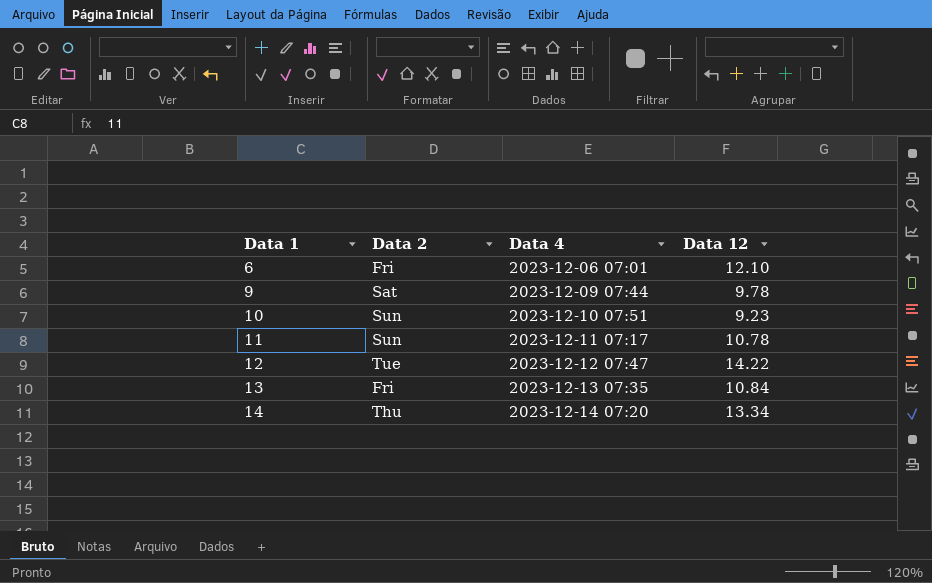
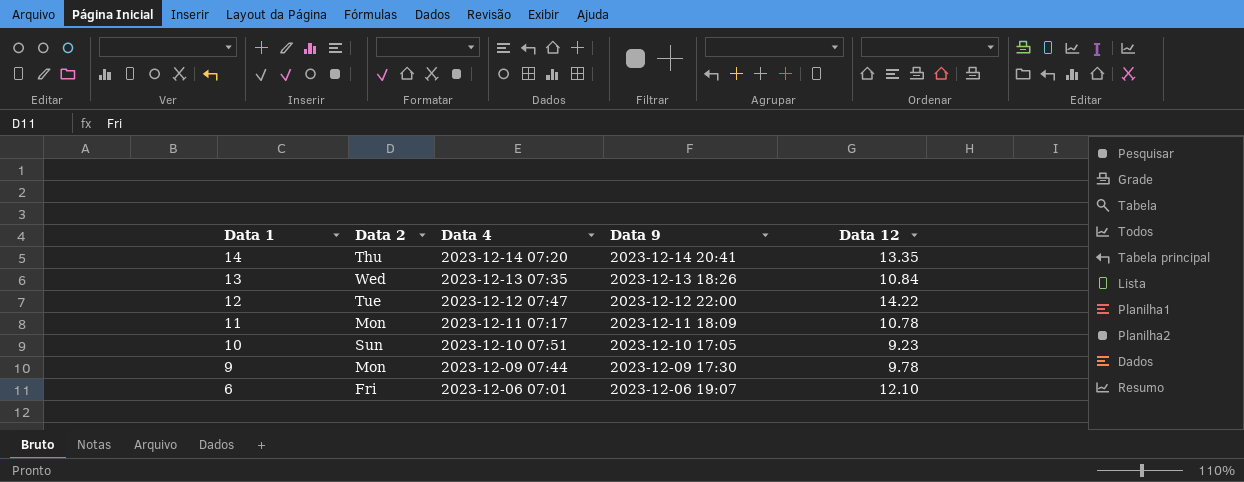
row order: Data 1 ascending -> Data 1 descending
column Data 9 | position: none -> 4
14 | Data 12: 13.34 -> 13.35
13 | Data 2: Fri -> Wed
11 | Data 2: Sun -> Mon
9 | Data 2: Sat -> Mon

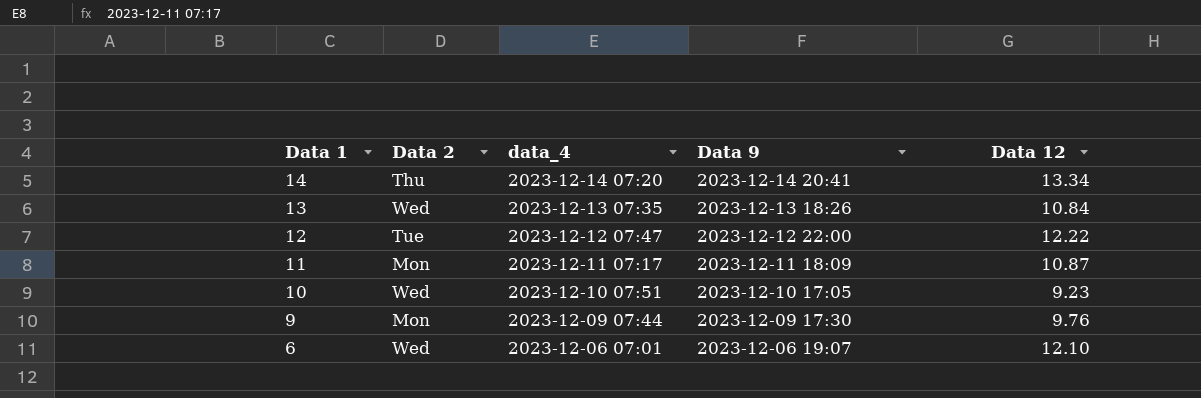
column name: Data 4 -> data_4
14 | Data 12: 13.35 -> 13.34
12 | Data 12: 14.22 -> 12.22
11 | Data 12: 10.78 -> 10.87
10 | Data 2: Sun -> Wed
9 | Data 12: 9.78 -> 9.76
6 | Data 2: Fri -> Wed

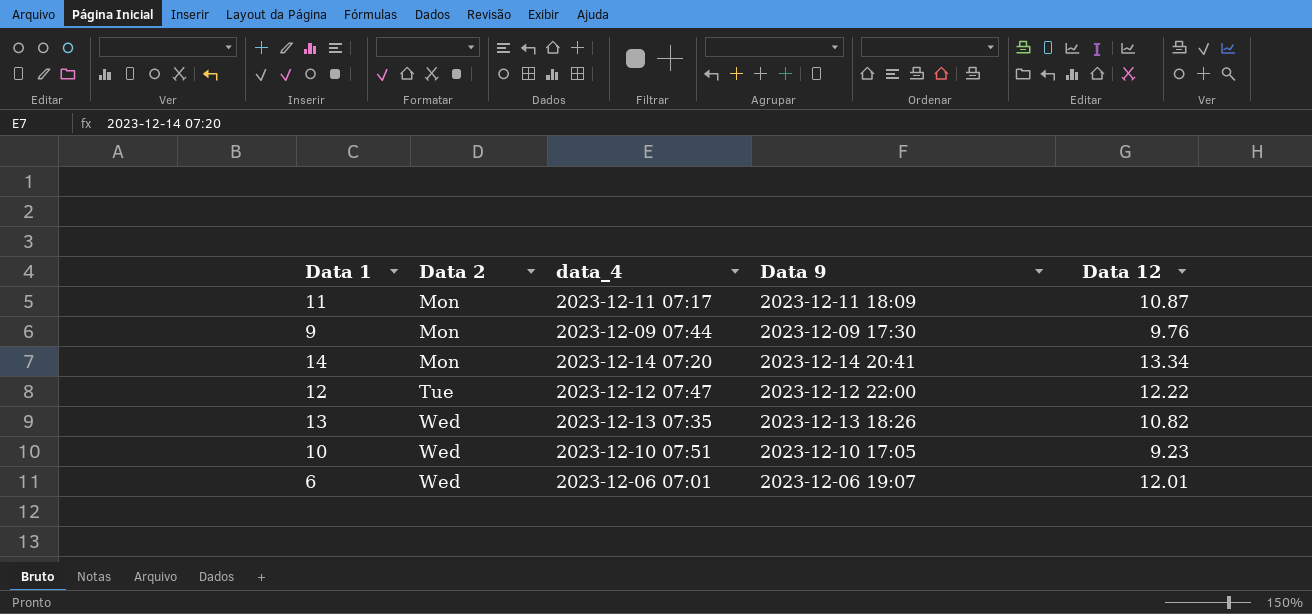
row order: Data 1 descending -> Data 2 ascending
14 | Data 2: Thu -> Mon
13 | Data 12: 10.84 -> 10.82
6 | Data 12: 12.10 -> 12.01

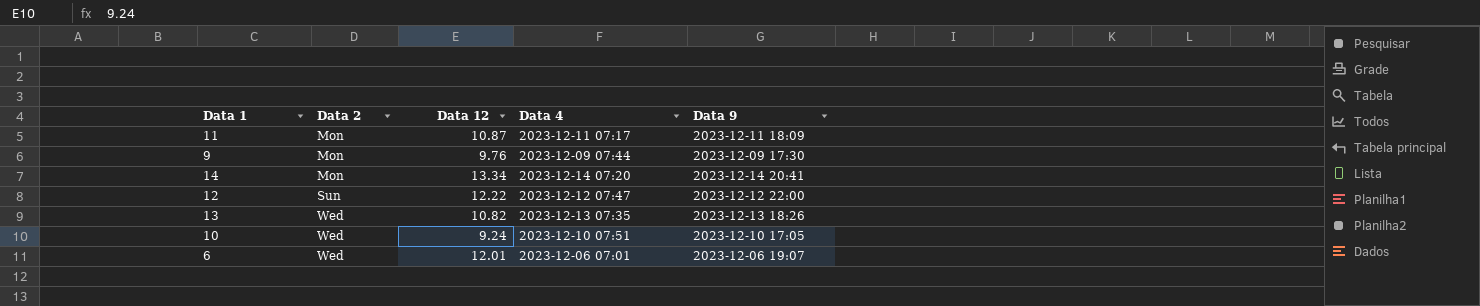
column Data 12 | position: 5 -> 3
column name: data_4 -> Data 4
12 | Data 2: Tue -> Sun
10 | Data 12: 9.23 -> 9.24

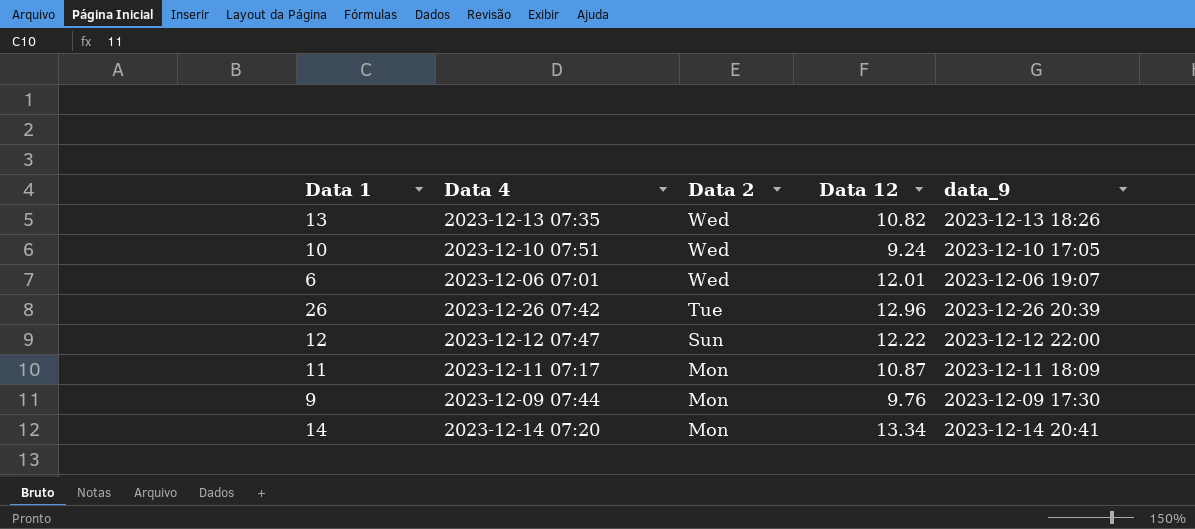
row order: Data 2 ascending -> Data 2 descending
column Data 4 | position: 4 -> 2
column name: Data 9 -> data_9
row 26: none -> 2023-12-26 07:42 | Tue | 12.96 | 2023-12-26 20:39

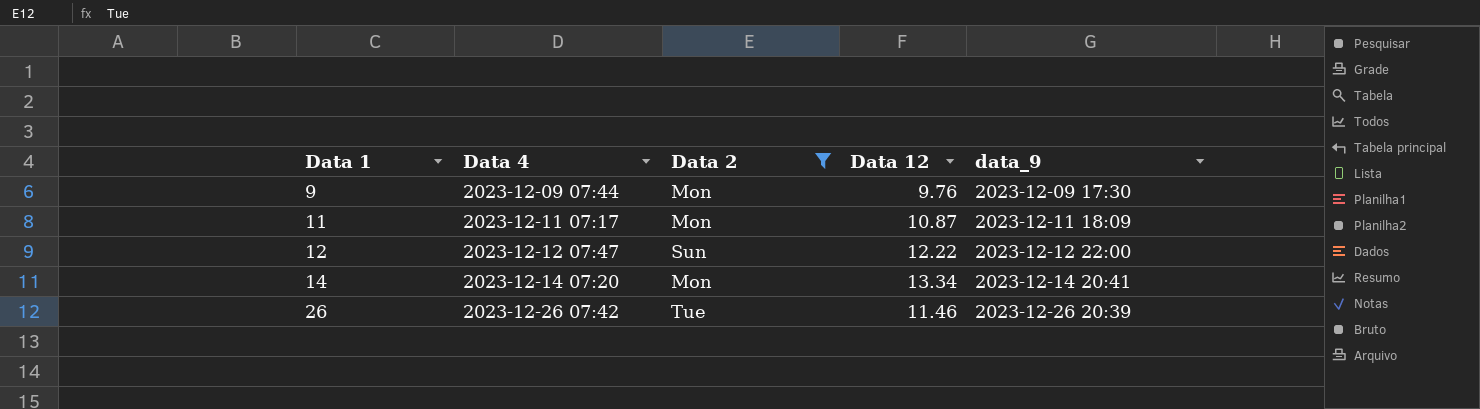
filter: none -> Data 2 != Wed
row order: Data 2 descending -> Data 1 ascending
26 | Data 12: 12.96 -> 11.46

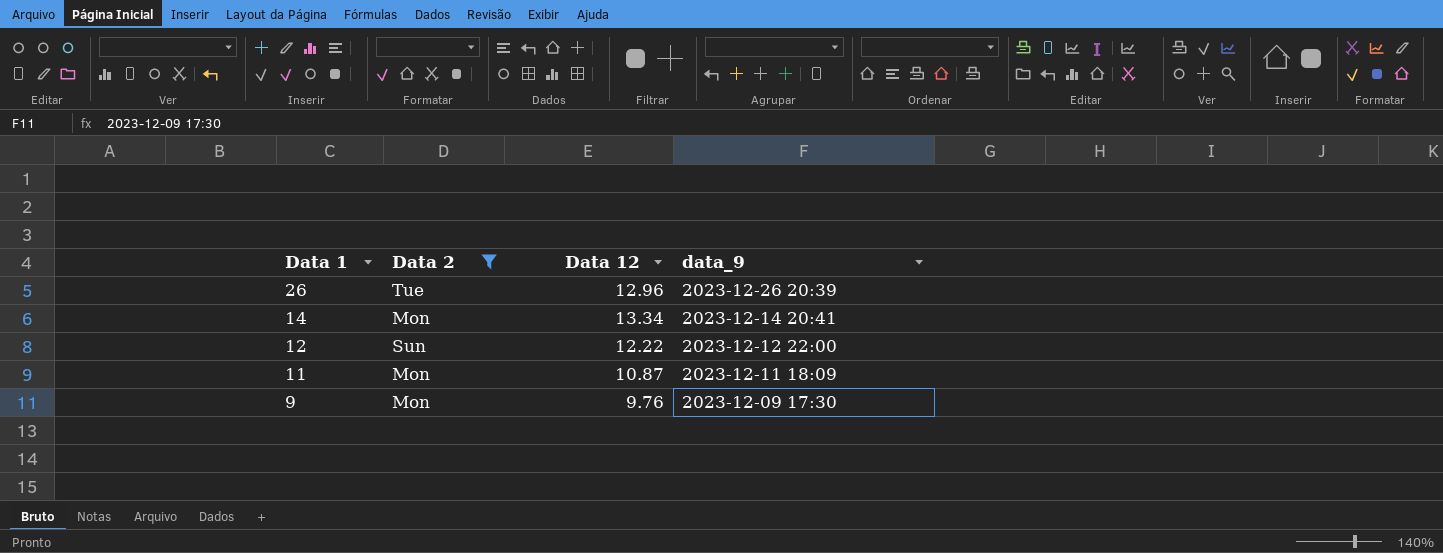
row order: Data 1 ascending -> Data 1 descending
column Data 4 | position: 2 -> none
26 | Data 12: 11.46 -> 12.96

